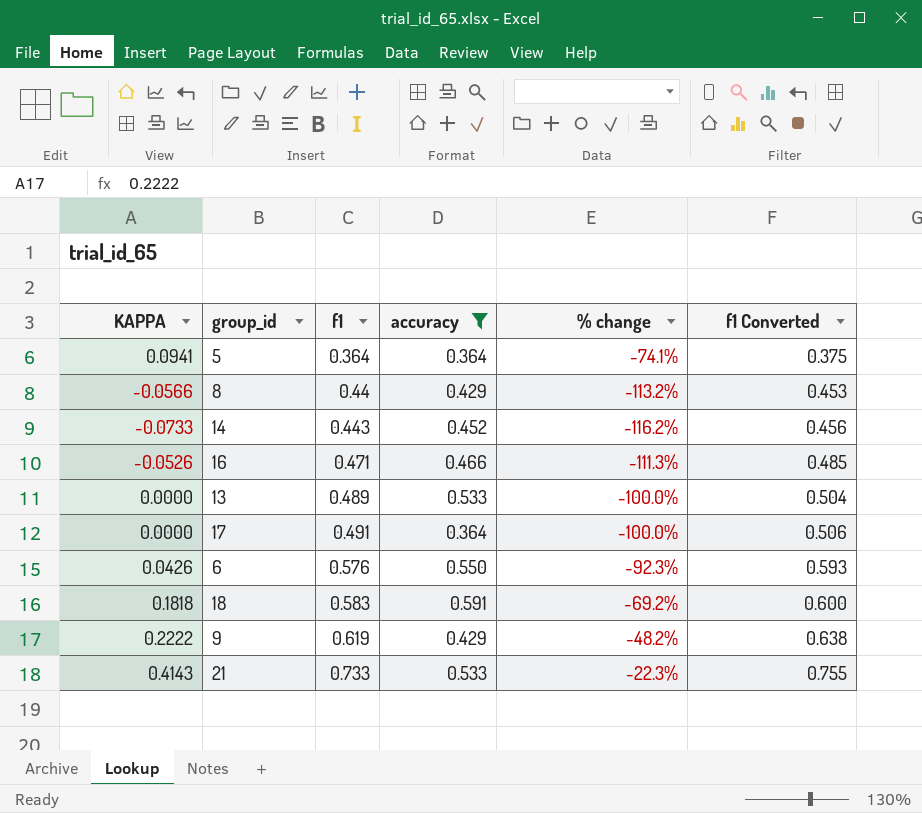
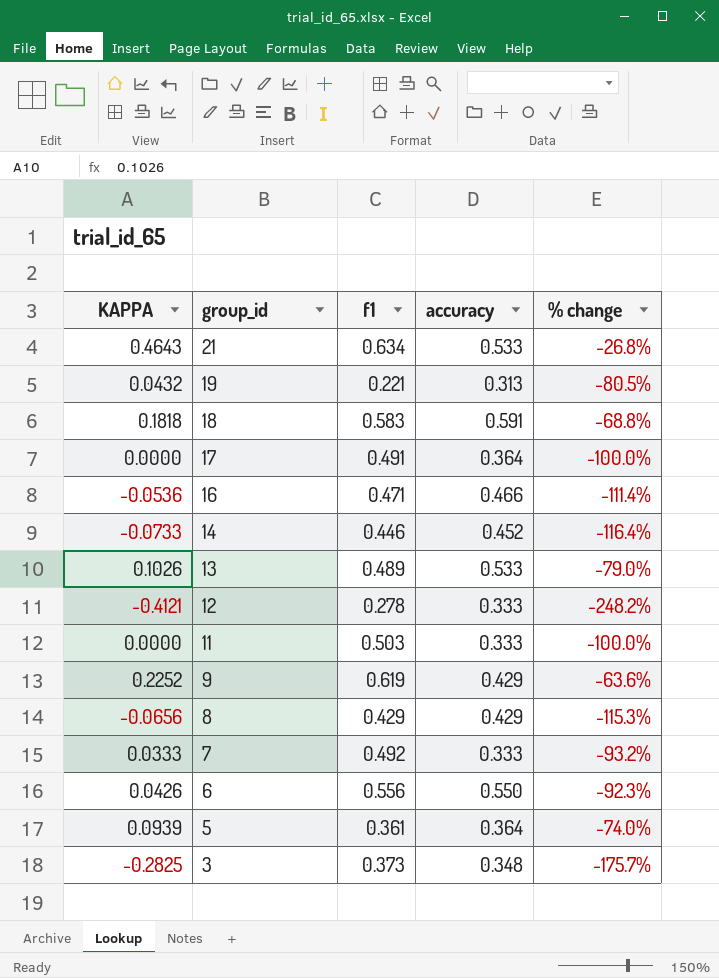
filter: accuracy >= 0.364 -> none
row order: f1 ascending -> group_id descending
column f1 Converted | formula: [f1] * 1.03 -> none
column % change | formula: ([KAPPA] - [accuracy]) / [accuracy] -> ([KAPPA] - [f1]) / [f1]
21 | KAPPA: 0.4143 -> 0.4643
21 | f1: 0.733 -> 0.634
16 | KAPPA: -0.0526 -> -0.0536
14 | f1: 0.443 -> 0.446
13 | KAPPA: 0.0000 -> 0.1026
9 | KAPPA: 0.2222 -> 0.2252
8 | KAPPA: -0.0566 -> -0.0656
8 | f1: 0.44 -> 0.429
6 | f1: 0.576 -> 0.556
5 | KAPPA: 0.0941 -> 0.0939
5 | f1: 0.364 -> 0.361

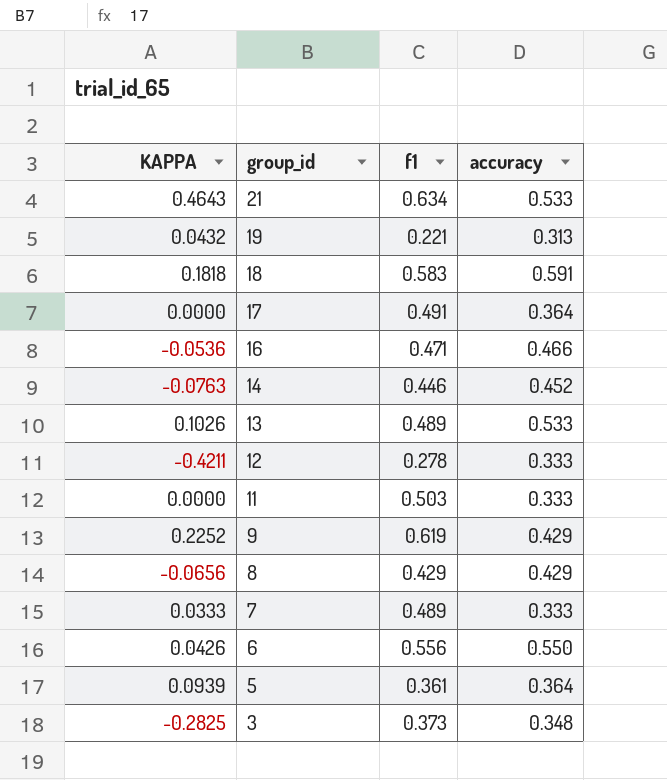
column % change | formula: ([KAPPA] - [f1]) / [f1] -> none
14 | KAPPA: -0.0733 -> -0.0763
12 | KAPPA: -0.4121 -> -0.4211
7 | f1: 0.492 -> 0.489

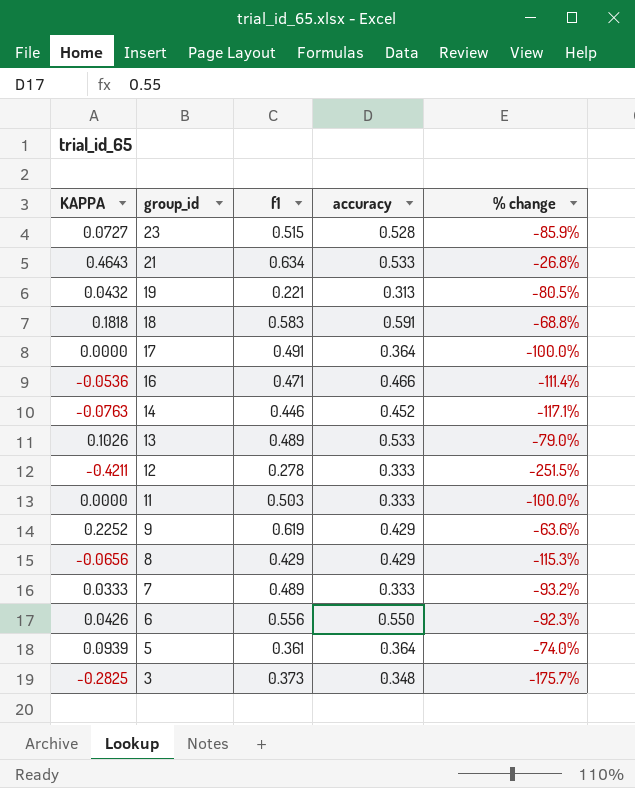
column % change | formula: none -> ([KAPPA] - [f1]) / [f1]
row 23: none -> 0.0727 | 0.515 | 0.528 | -85.9%

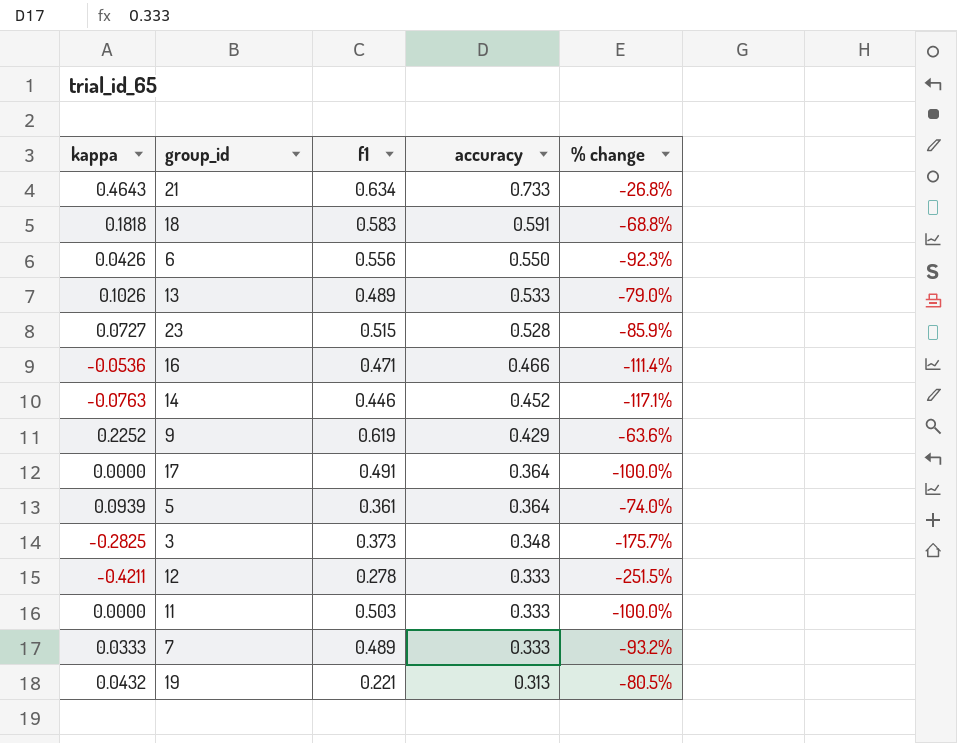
row order: group_id descending -> accuracy descending
column name: KAPPA -> kappa
row 8: -0.0656 | 0.429 | 0.429 | -115.3% -> none
21 | accuracy: 0.533 -> 0.733

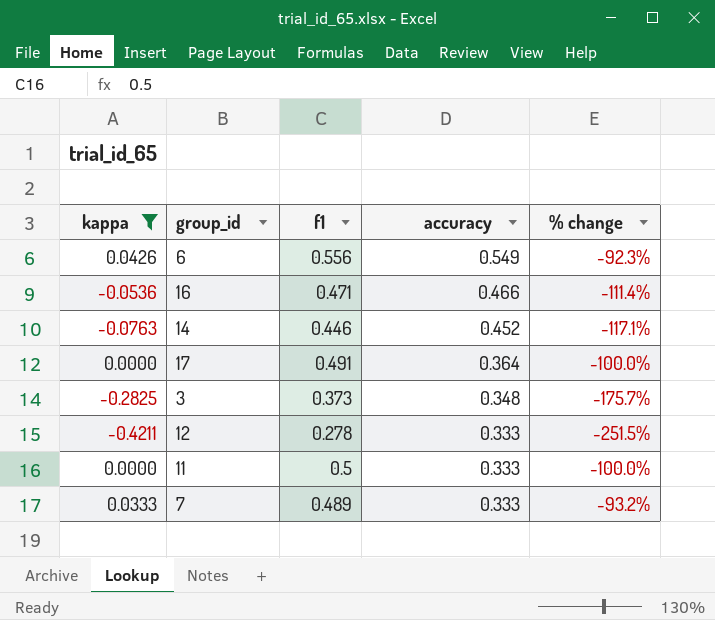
filter: none -> kappa <= 0.0426
6 | accuracy: 0.550 -> 0.549
11 | f1: 0.503 -> 0.5

